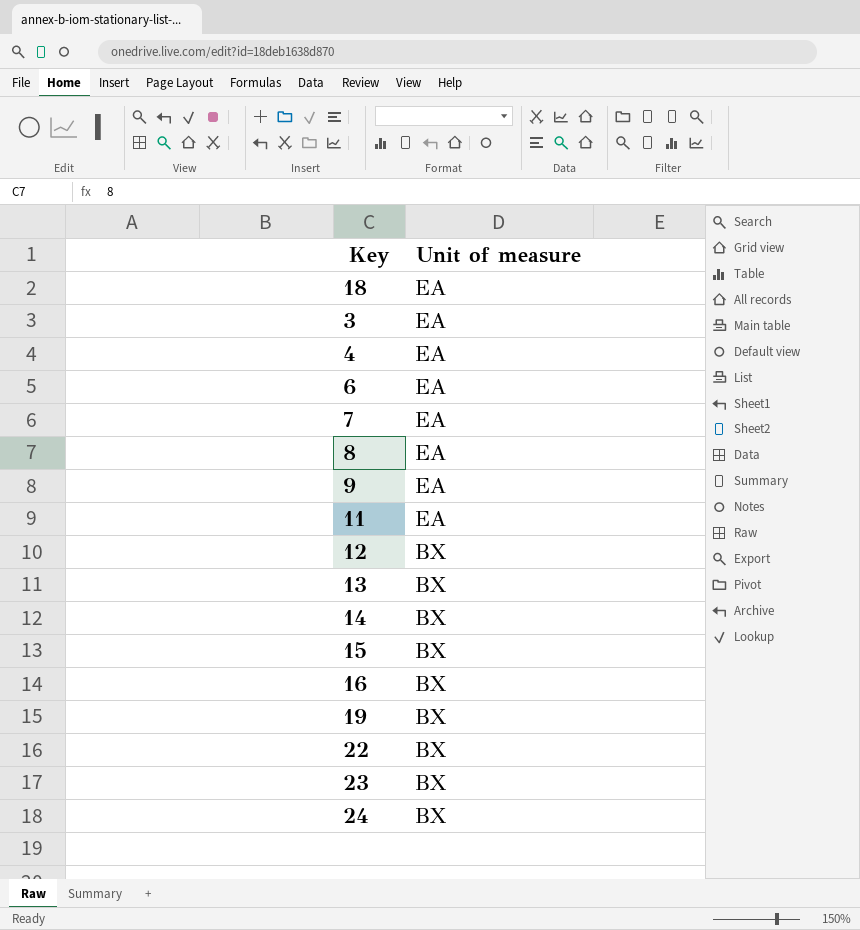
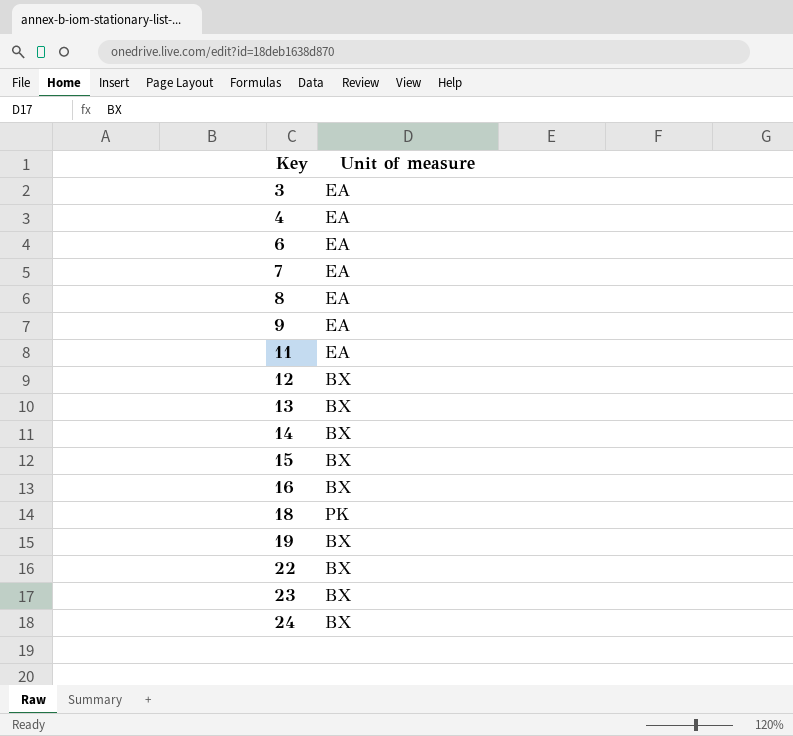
row order: Unit of measure descending -> Key ascending
18 | Unit of measure: EA -> PK

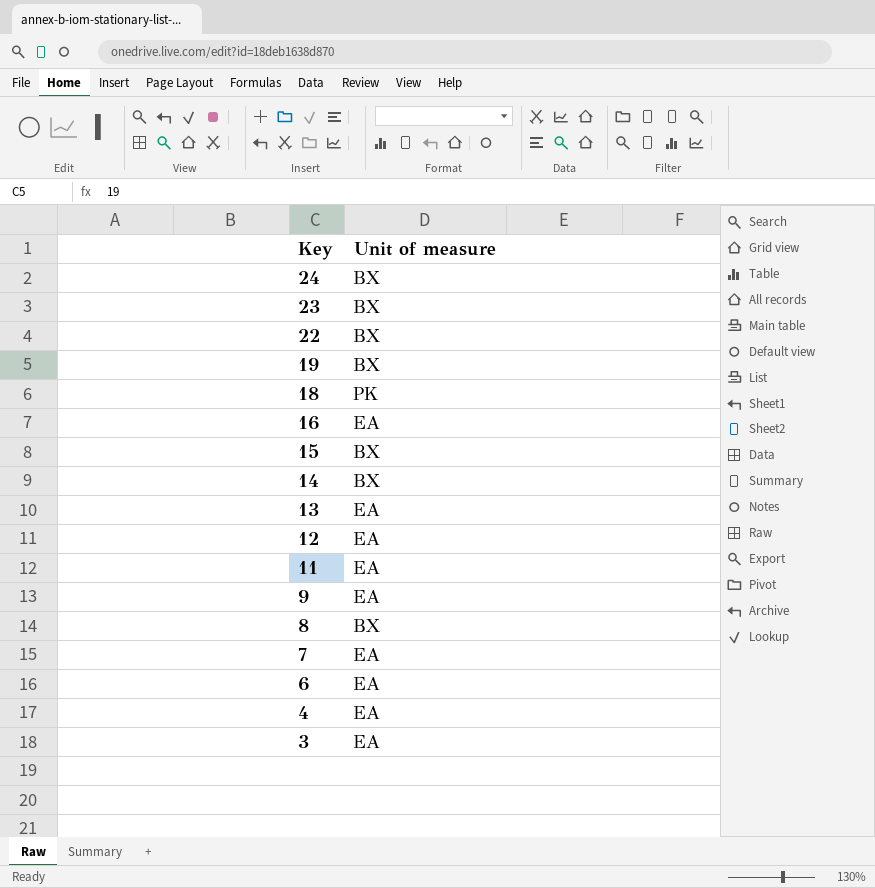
row order: Key ascending -> Key descending
16 | Unit of measure: BX -> EA
13 | Unit of measure: BX -> EA
12 | Unit of measure: BX -> EA
8 | Unit of measure: EA -> BX

